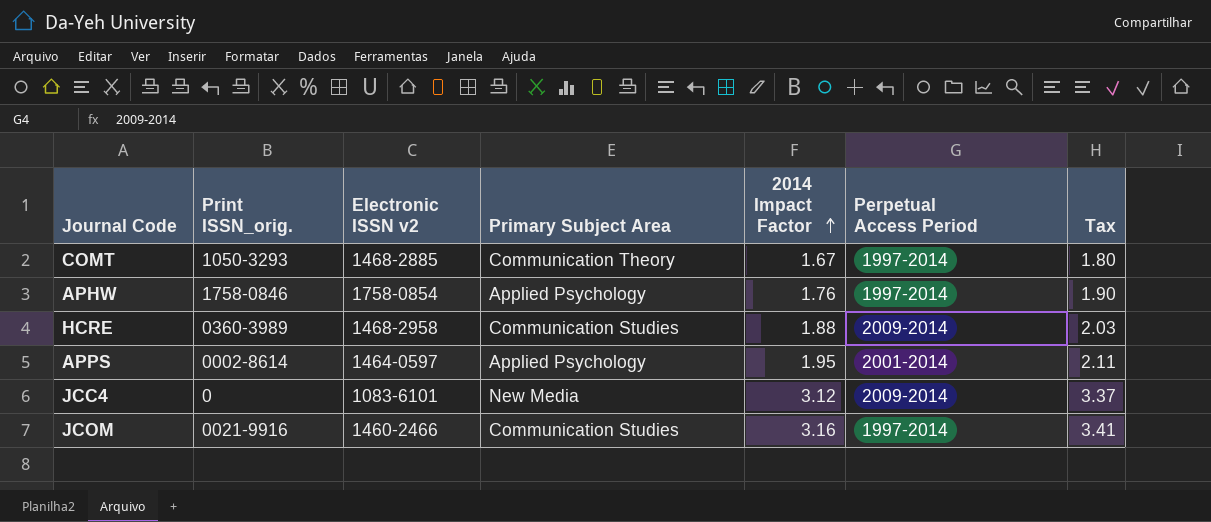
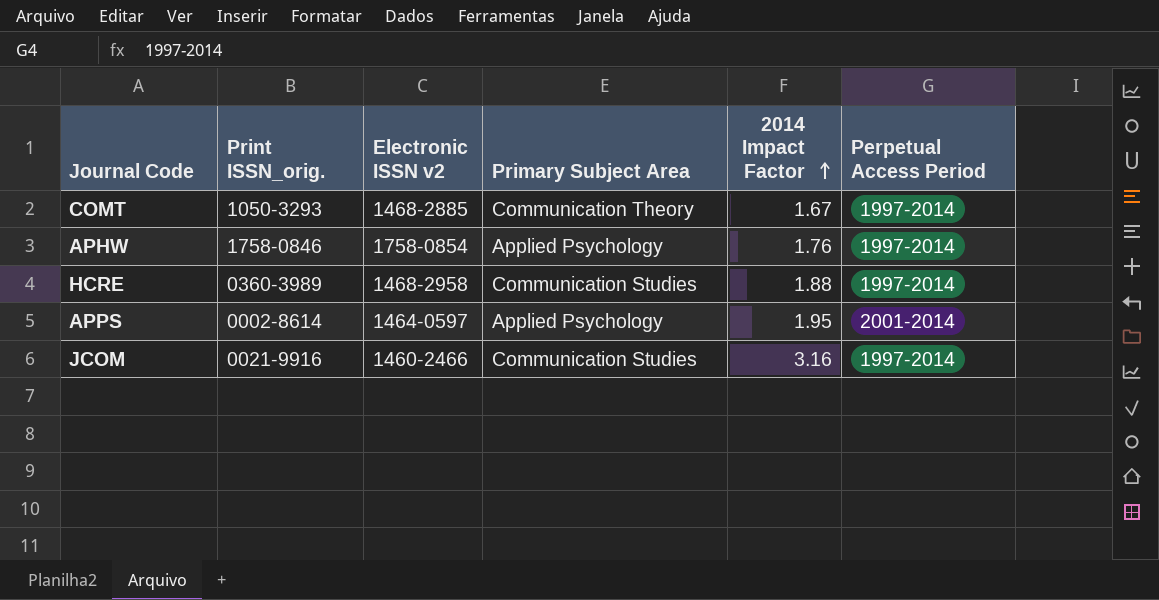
column Tax | formula: [2014 Impact Factor] * 1.08 -> none
row JCC4: 0 | 1083-6101 | New Media | 3.12 | 2009-2014 | 3.37 -> none
HCRE | Perpetual Access Period: 2009-2014 -> 1997-2014

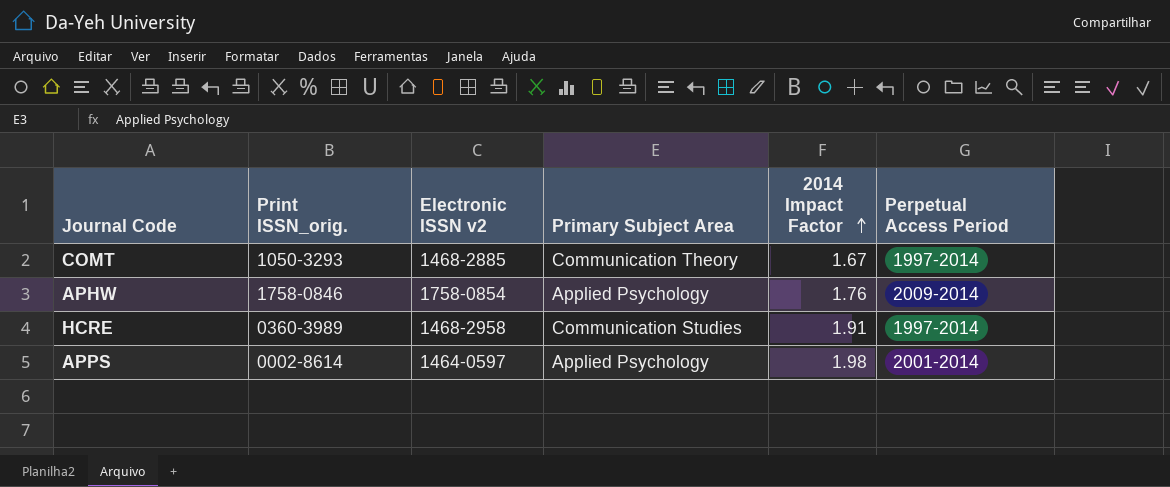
row JCOM: 0021-9916 | 1460-2466 | Communication Studies | 3.16 | 1997-2014 -> none
APHW | Perpetual Access Period: 1997-2014 -> 2009-2014
HCRE | 2014 Impact Factor: 1.88 -> 1.91
APPS | 2014 Impact Factor: 1.95 -> 1.98

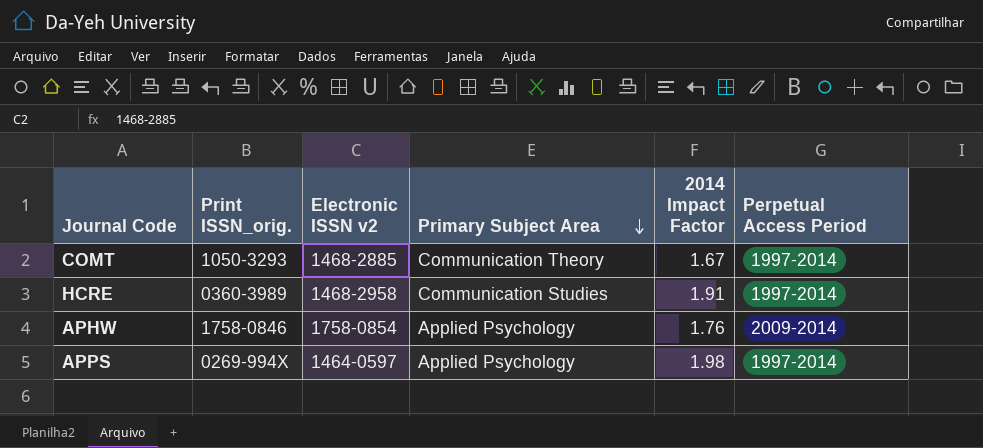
row order: 2014 Impact Factor ascending -> Primary Subject Area descending
APPS | Print ISSN_orig.: 0002-8614 -> 0269-994X
APPS | Perpetual Access Period: 2001-2014 -> 1997-2014

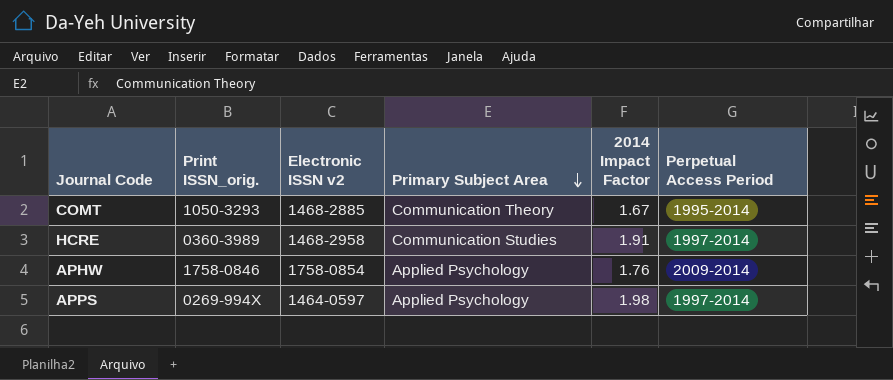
COMT | Perpetual Access Period: 1997-2014 -> 1995-2014

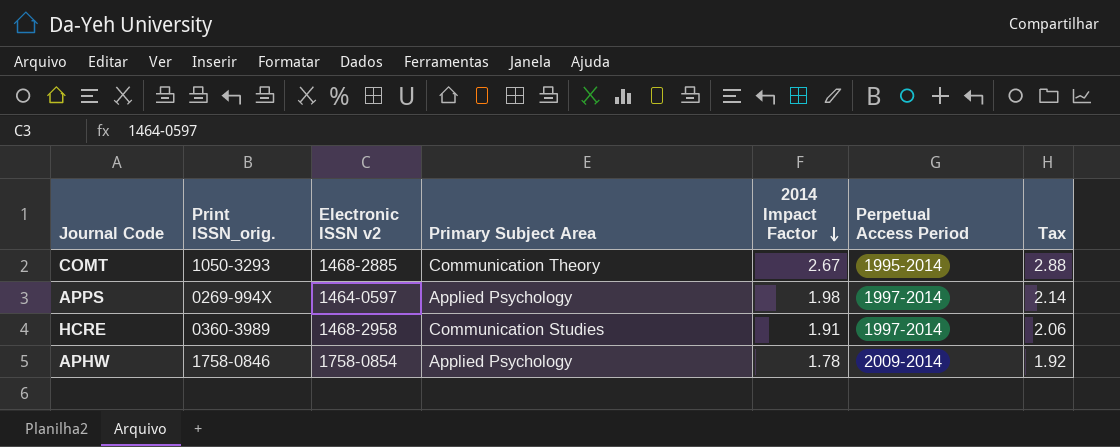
row order: Primary Subject Area descending -> 2014 Impact Factor descending
column Tax | formula: none -> [2014 Impact Factor] * 1.08
COMT | 2014 Impact Factor: 1.67 -> 2.67
APHW | 2014 Impact Factor: 1.76 -> 1.78

